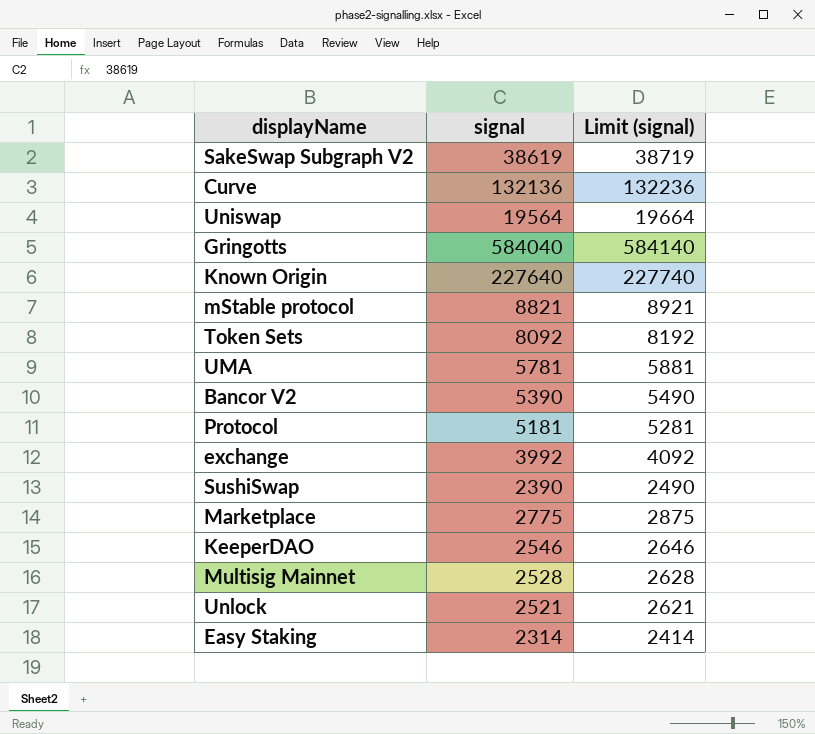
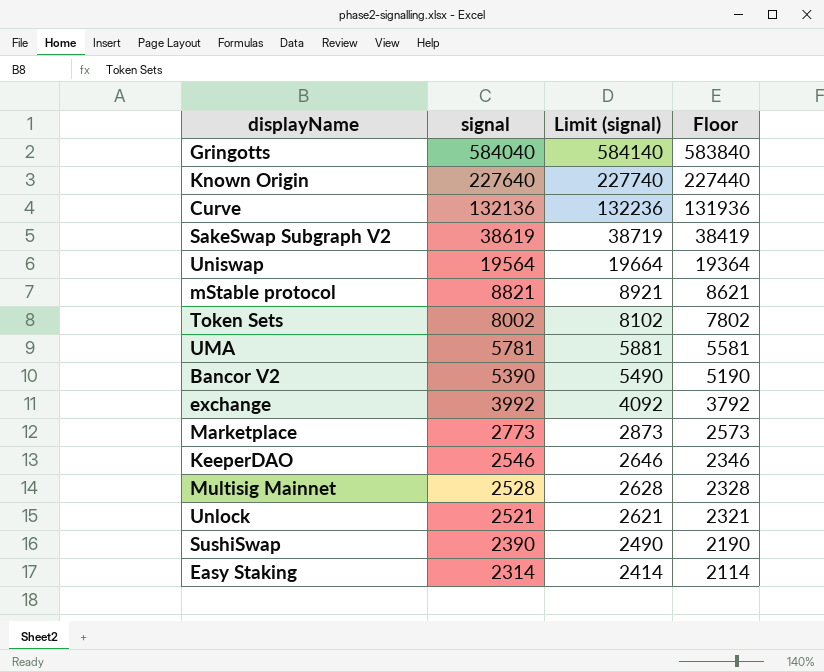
row order: none -> signal descending
column Floor | formula: none -> [signal] - 200
row Protocol: 5181 | 5281 -> none
Token Sets | signal: 8092 -> 8002
Token Sets | Limit (signal): 8192 -> 8102
Marketplace | signal: 2775 -> 2773
Marketplace | Limit (signal): 2875 -> 2873

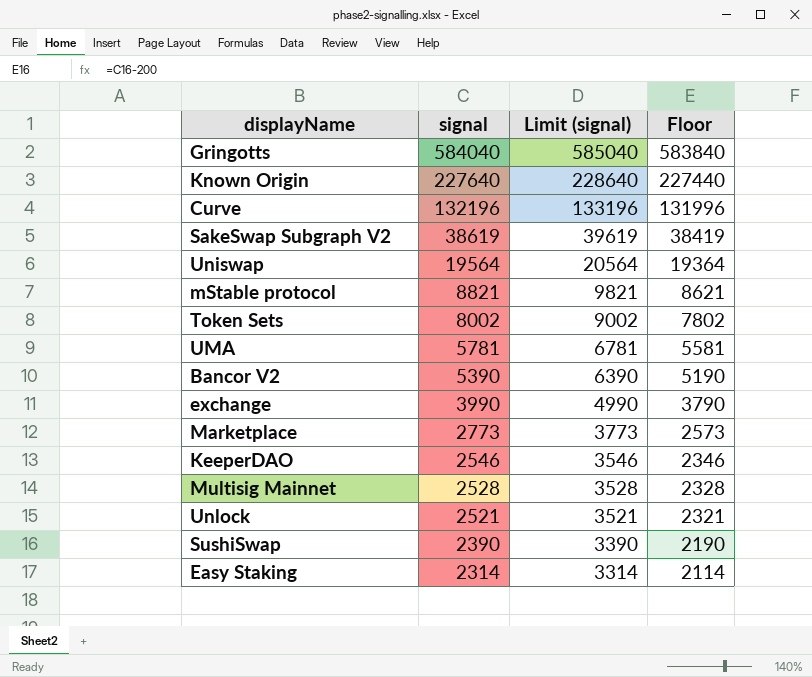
column Limit (signal) | formula: [signal] + 100 -> [signal] + 1000
Curve | signal: 132136 -> 132196
Curve | Floor: 131936 -> 131996
exchange | signal: 3992 -> 3990
exchange | Floor: 3792 -> 3790

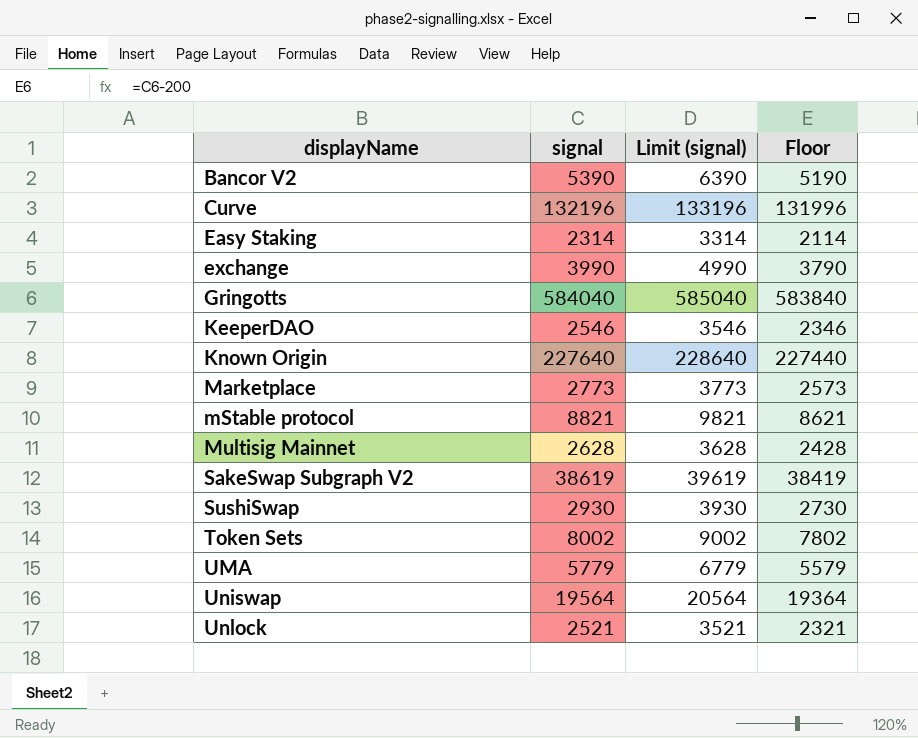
row order: signal descending -> displayName ascending
Multisig Mainnet | signal: 2528 -> 2628
Multisig Mainnet | Limit (signal): 3528 -> 3628
Multisig Mainnet | Floor: 2328 -> 2428
SushiSwap | signal: 2390 -> 2930
SushiSwap | Limit (signal): 3390 -> 3930
SushiSwap | Floor: 2190 -> 2730
UMA | signal: 5781 -> 5779
UMA | Limit (signal): 6781 -> 6779
UMA | Floor: 5581 -> 5579

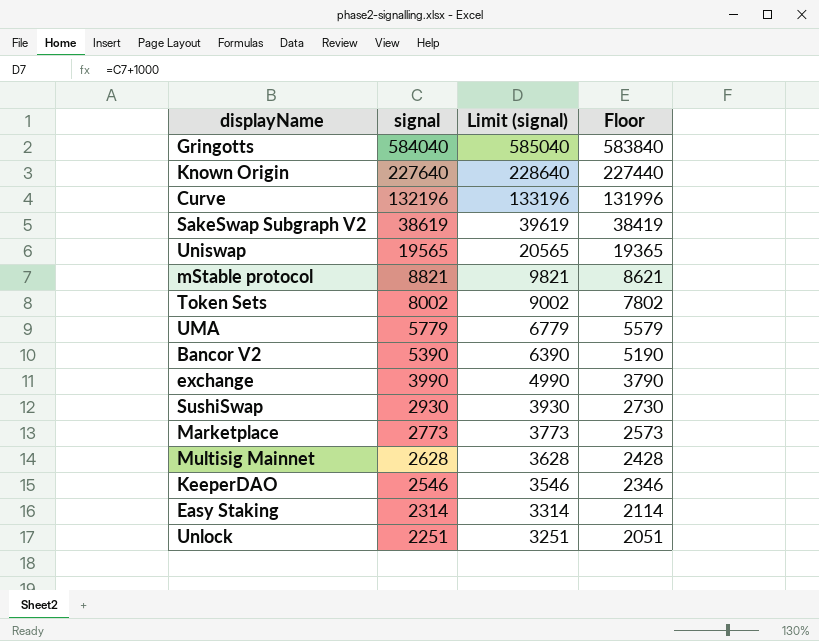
row order: displayName ascending -> signal descending
Uniswap | signal: 19564 -> 19565
Uniswap | Limit (signal): 20564 -> 20565
Uniswap | Floor: 19364 -> 19365
Unlock | signal: 2521 -> 2251
Unlock | Limit (signal): 3521 -> 3251
Unlock | Floor: 2321 -> 2051

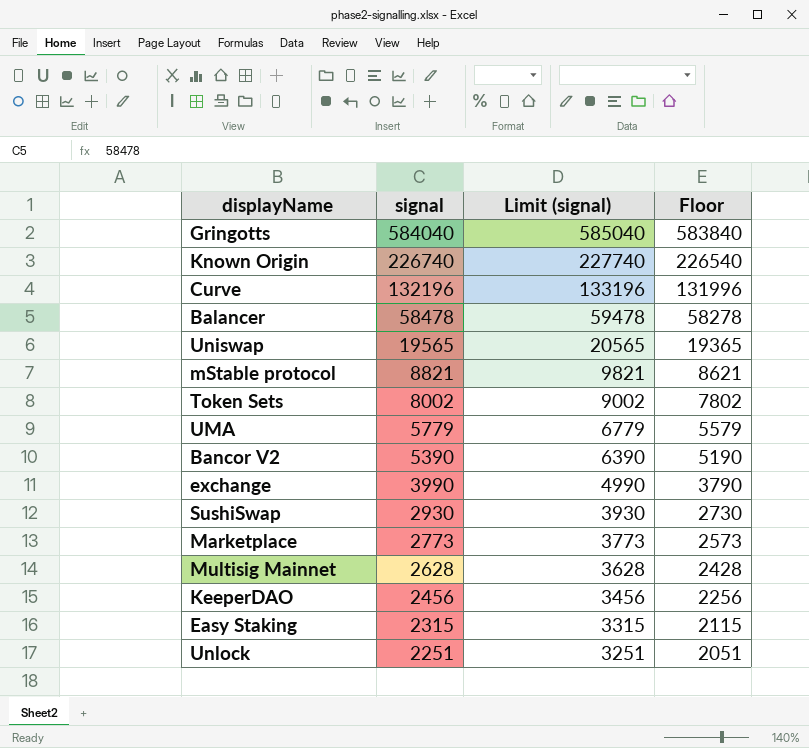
row SakeSwap Subgraph V2: 38619 | 39619 | 38419 -> none
Known Origin | signal: 227640 -> 226740
Known Origin | Limit (signal): 228640 -> 227740
Known Origin | Floor: 227440 -> 226540
row Balancer: none -> 58478 | 59478 | 58278
KeeperDAO | signal: 2546 -> 2456
KeeperDAO | Limit (signal): 3546 -> 3456
KeeperDAO | Floor: 2346 -> 2256
Easy Staking | signal: 2314 -> 2315
Easy Staking | Limit (signal): 3314 -> 3315
Easy Staking | Floor: 2114 -> 2115

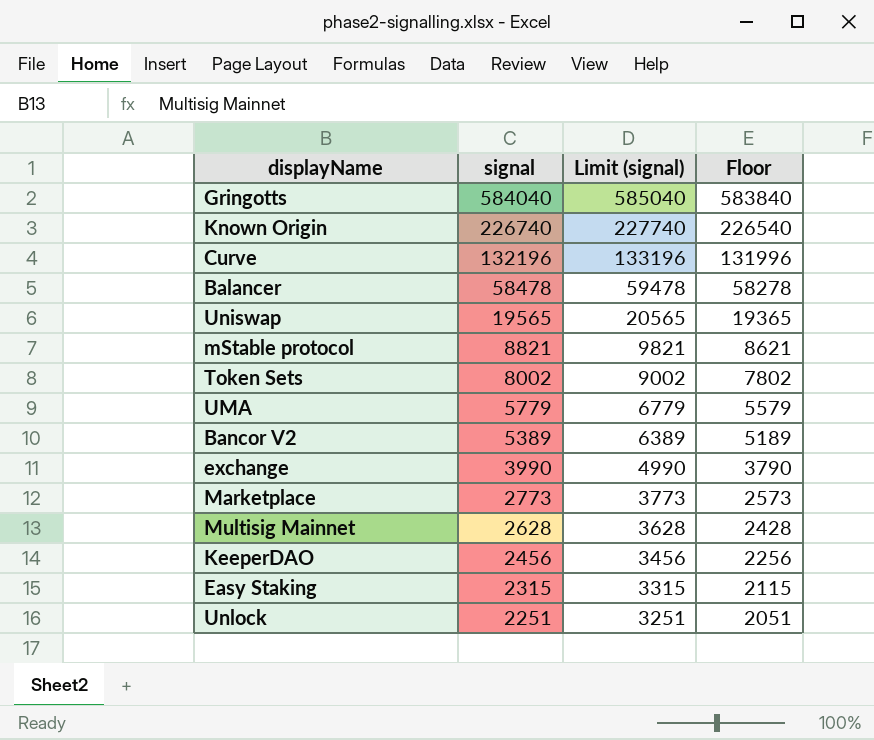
row SushiSwap: 2930 | 3930 | 2730 -> none
Bancor V2 | signal: 5390 -> 5389
Bancor V2 | Limit (signal): 6390 -> 6389
Bancor V2 | Floor: 5190 -> 5189

